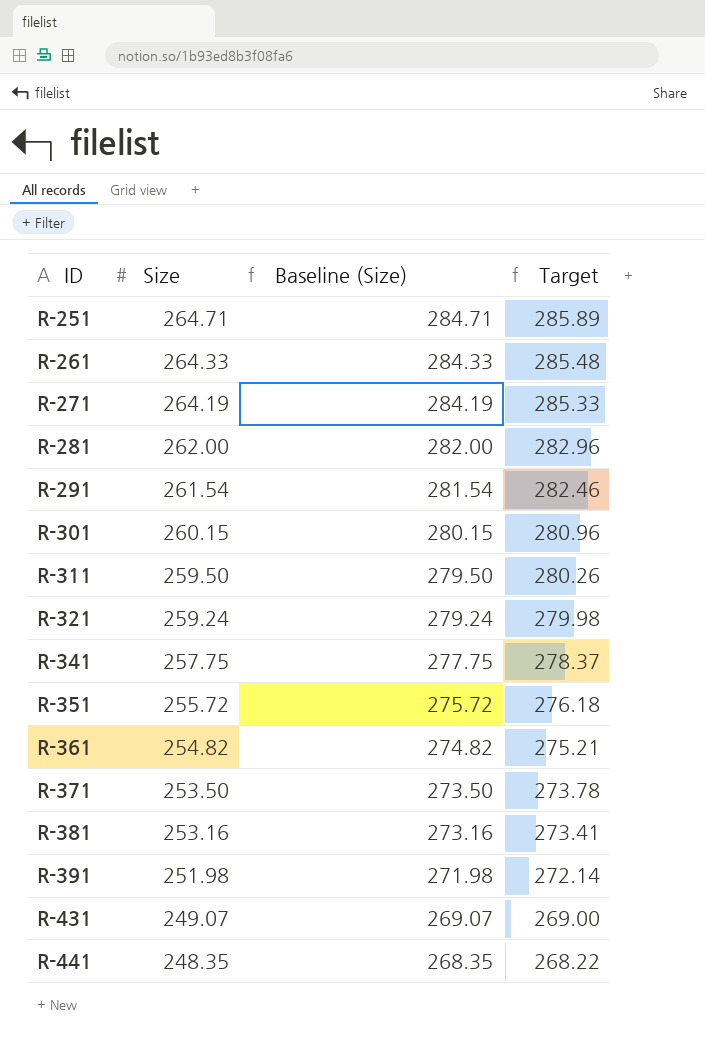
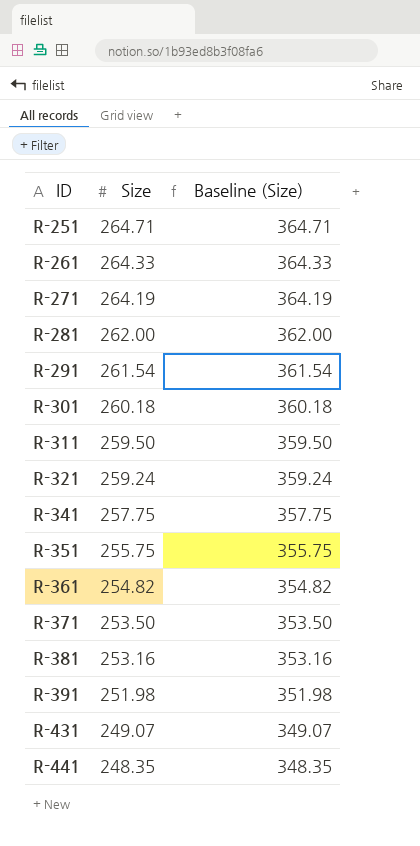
column Target | formula: [Size] * 1.08 -> none
column Baseline (Size) | formula: [Size] + 20 -> [Size] + 100
R-301 | Size: 260.15 -> 260.18
R-351 | Size: 255.72 -> 255.75

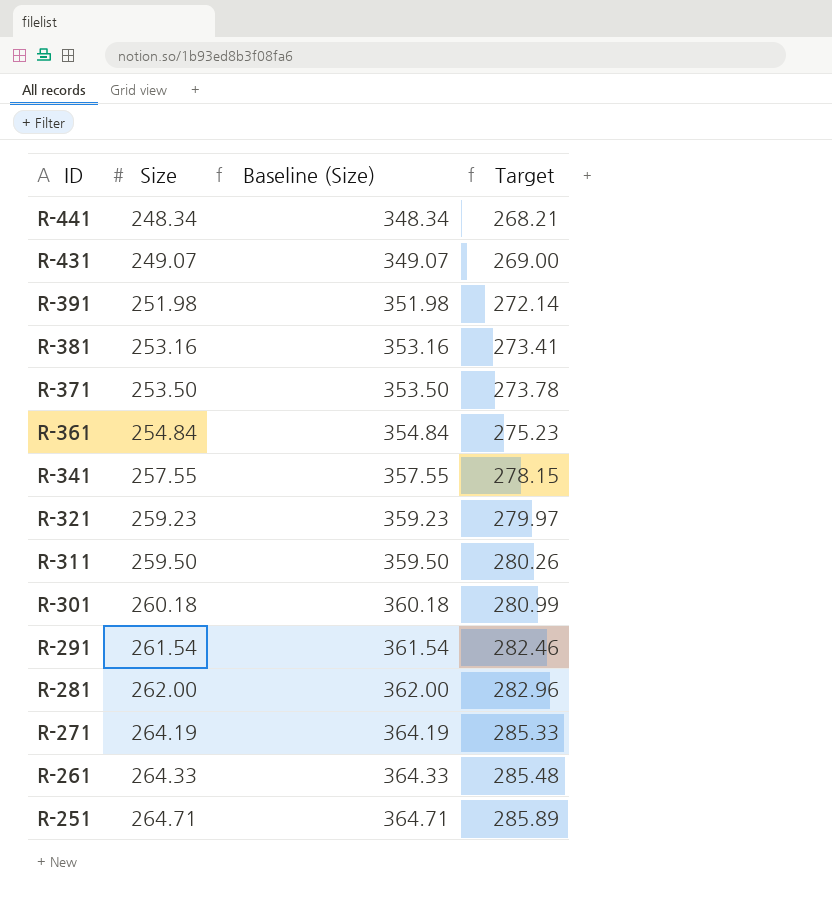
row order: ID ascending -> ID descending
column Target | formula: none -> [Size] * 1.08
row R-351: 255.75 | 355.75 -> none
R-441 | Size: 248.35 -> 248.34
R-441 | Baseline (Size): 348.35 -> 348.34
R-361 | Size: 254.82 -> 254.84
R-361 | Baseline (Size): 354.82 -> 354.84
R-341 | Size: 257.75 -> 257.55
R-341 | Baseline (Size): 357.75 -> 357.55
R-321 | Size: 259.24 -> 259.23
R-321 | Baseline (Size): 359.24 -> 359.23

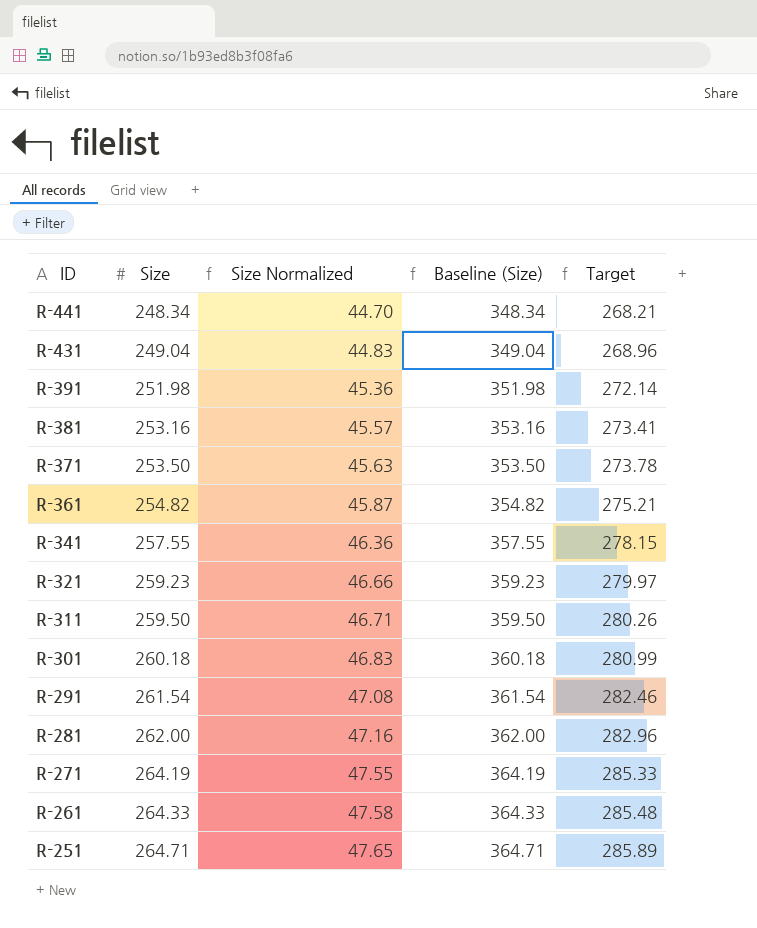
column Size Normalized | formula: none -> [Size] * 0.18
R-431 | Size: 249.07 -> 249.04
R-431 | Baseline (Size): 349.07 -> 349.04
R-431 | Target: 269.00 -> 268.96
R-361 | Size: 254.84 -> 254.82
R-361 | Baseline (Size): 354.84 -> 354.82
R-361 | Target: 275.23 -> 275.21

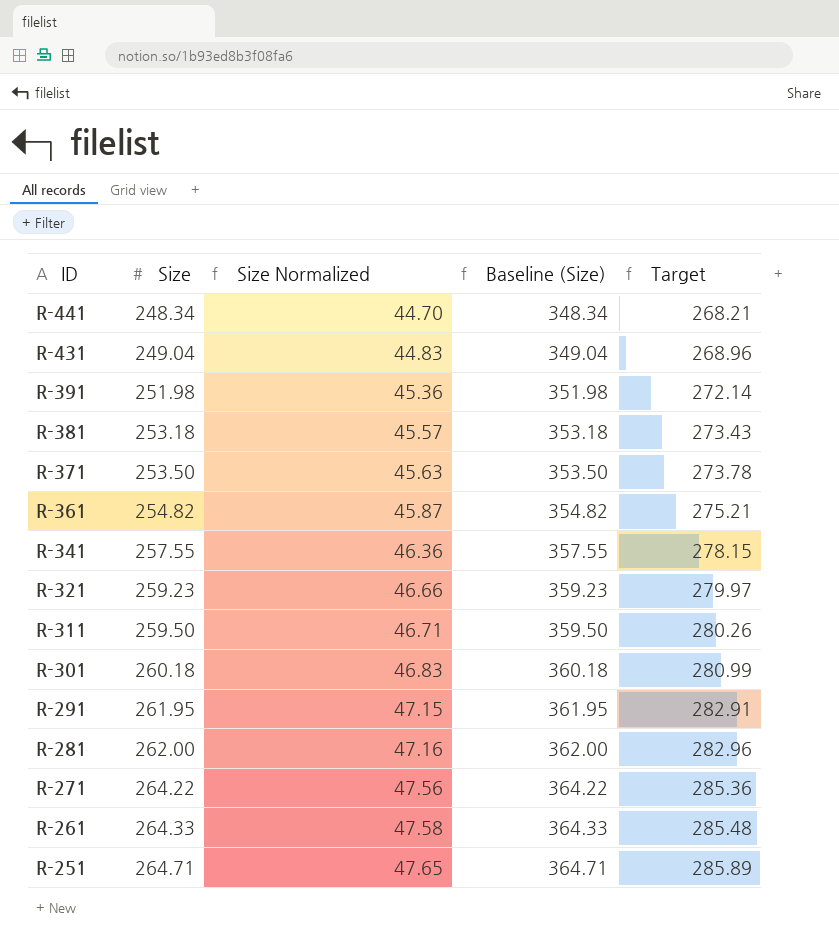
R-381 | Size: 253.16 -> 253.18
R-381 | Baseline (Size): 353.16 -> 353.18
R-381 | Target: 273.41 -> 273.43
R-291 | Size: 261.54 -> 261.95
R-291 | Size Normalized: 47.08 -> 47.15
R-291 | Baseline (Size): 361.54 -> 361.95
R-291 | Target: 282.46 -> 282.91
R-271 | Size: 264.19 -> 264.22
R-271 | Size Normalized: 47.55 -> 47.56
R-271 | Baseline (Size): 364.19 -> 364.22
R-271 | Target: 285.33 -> 285.36

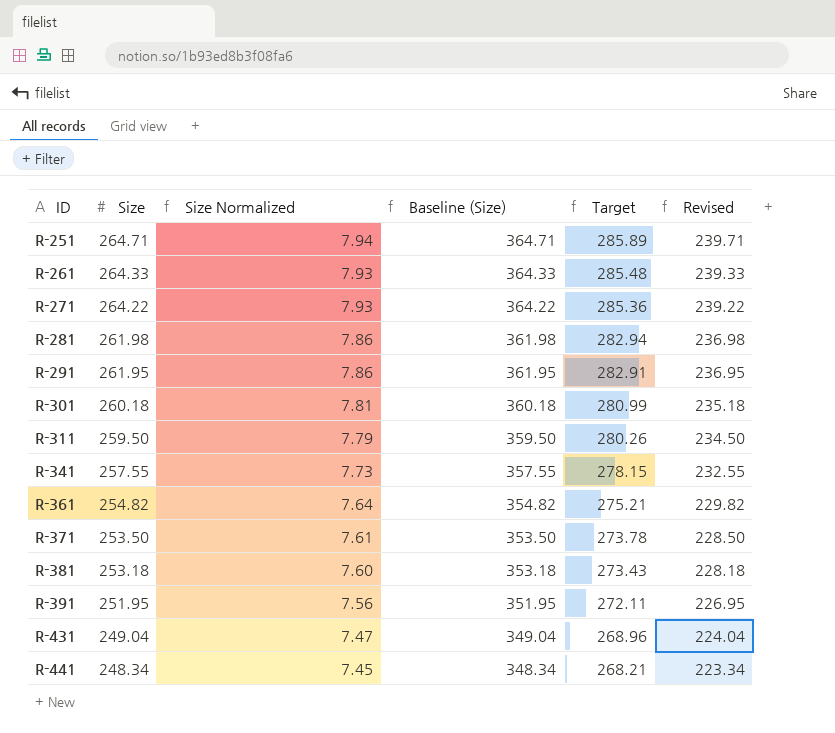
row order: ID descending -> ID ascending
column Size Normalized | formula: [Size] * 0.18 -> [Size] * 0.03
column Revised | formula: none -> [Size] - 25
row R-321: 259.23 | 46.66 | 359.23 | 279.97 -> none
R-281 | Size: 262.00 -> 261.98
R-281 | Baseline (Size): 362.00 -> 361.98
R-281 | Target: 282.96 -> 282.94
R-391 | Size: 251.98 -> 251.95
R-391 | Baseline (Size): 351.98 -> 351.95
R-391 | Target: 272.14 -> 272.11

